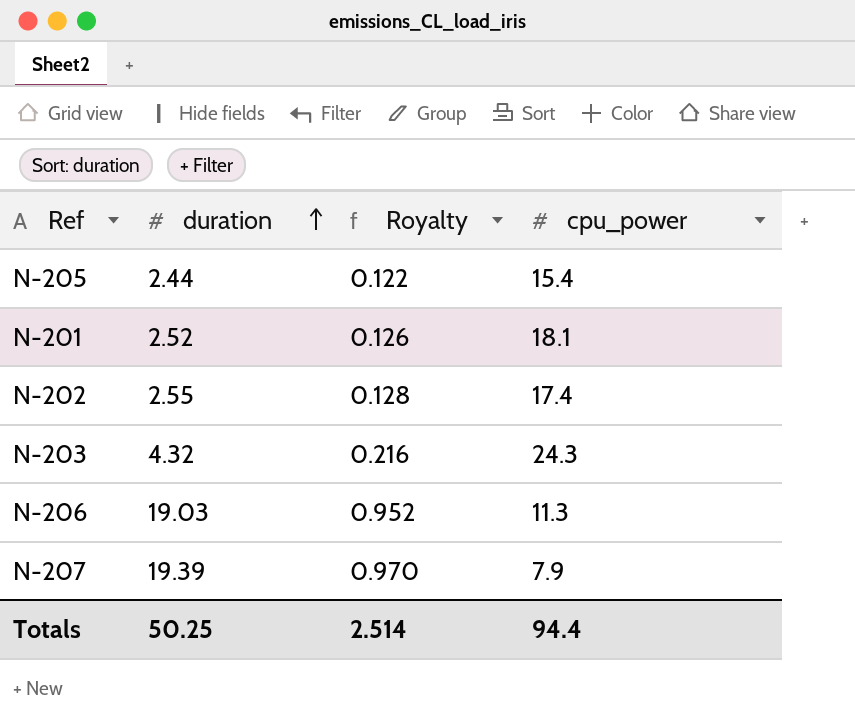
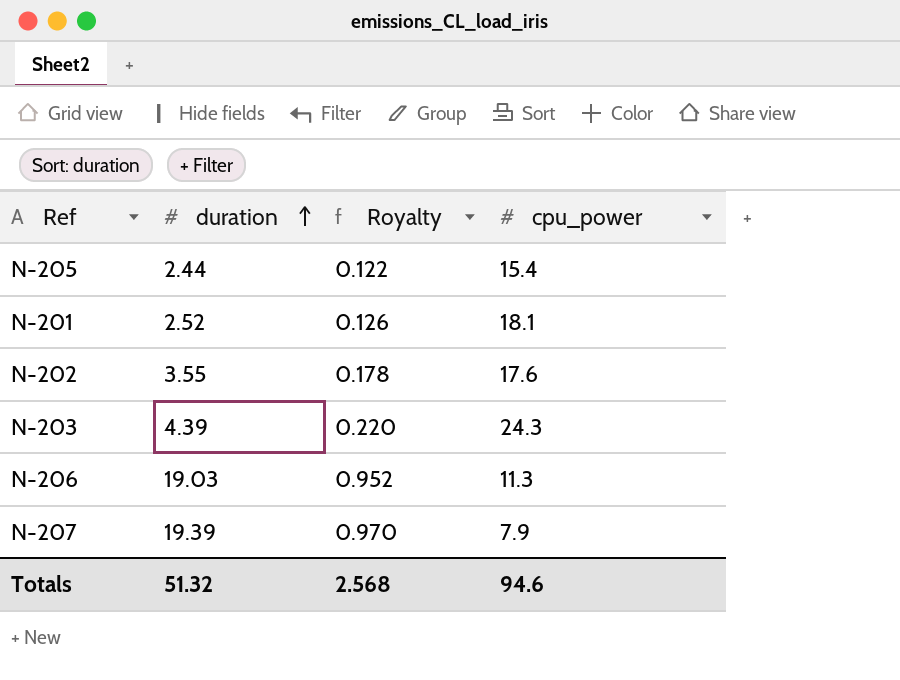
N-202 | duration: 2.55 -> 3.55
N-202 | Royalty: 0.128 -> 0.178
N-202 | cpu_power: 17.4 -> 17.6
N-203 | duration: 4.32 -> 4.39
N-203 | Royalty: 0.216 -> 0.220
Totals | duration: 50.25 -> 51.32
Totals | Royalty: 2.514 -> 2.568
Totals | cpu_power: 94.4 -> 94.6

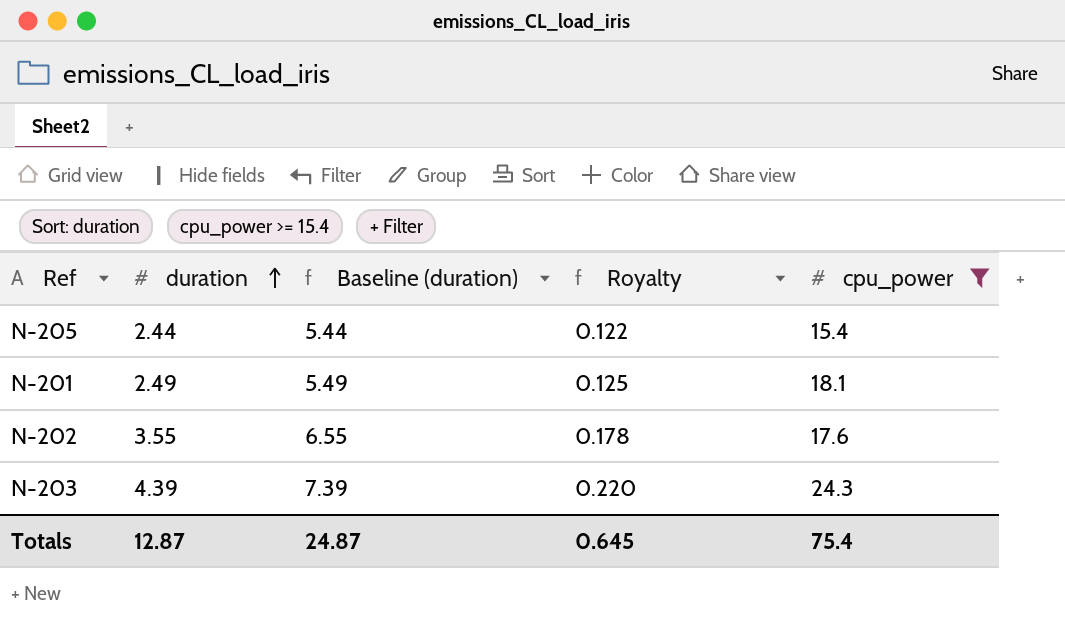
filter: none -> cpu_power >= 15.4
column Baseline (duration) | formula: none -> [duration] + 3
N-201 | duration: 2.52 -> 2.49
N-201 | Royalty: 0.126 -> 0.125
Totals | duration: 51.32 -> 12.87
Totals | Royalty: 2.568 -> 0.645
Totals | cpu_power: 94.6 -> 75.4

